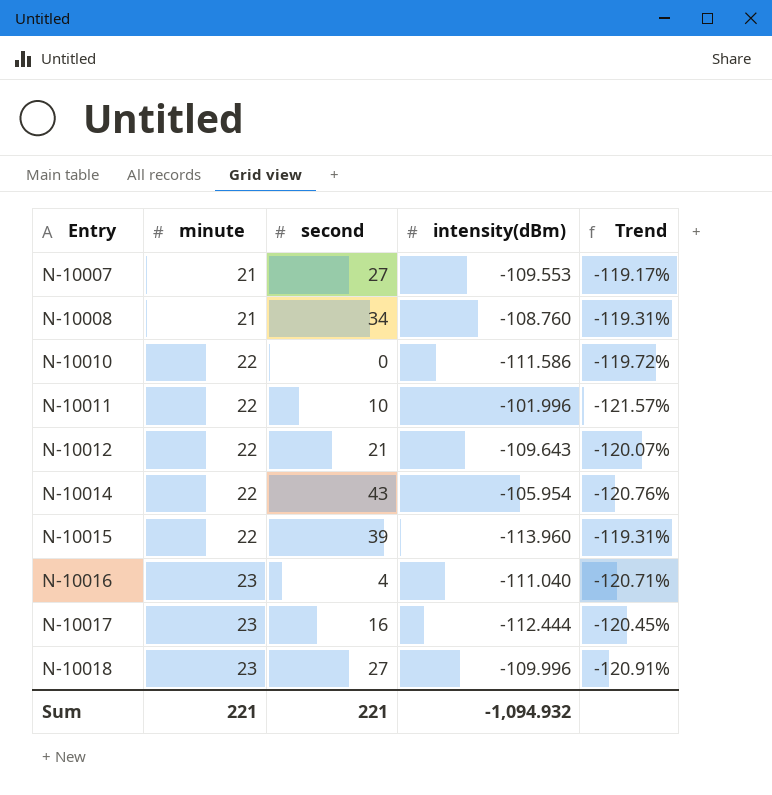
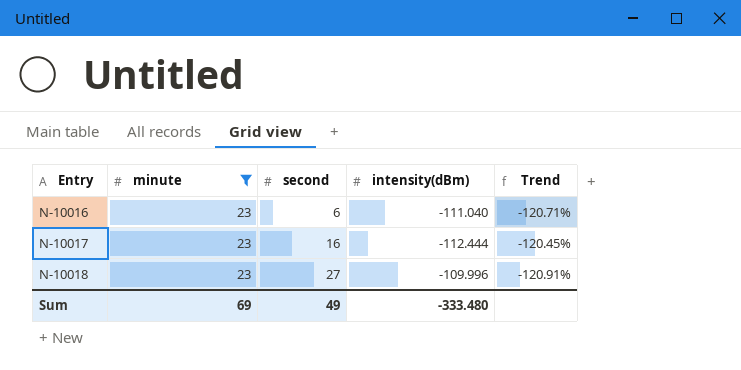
filter: none -> minute = 23
N-10016 | second: 4 -> 6
Sum | minute: 221 -> 69
Sum | second: 221 -> 49
Sum | intensity(dBm): -1,094.932 -> -333.480

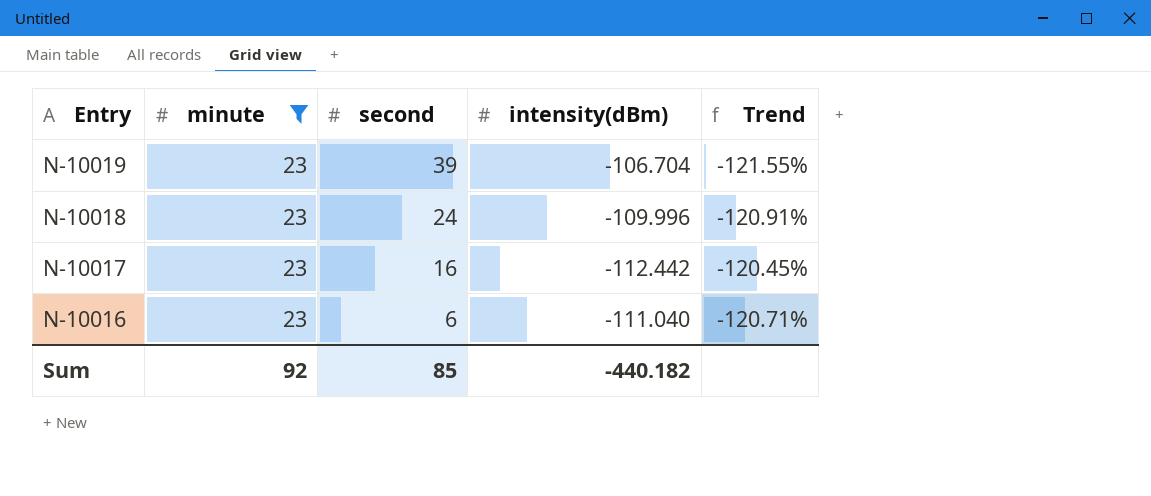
row order: Entry ascending -> Entry descending
row N-10019: none -> 23 | 39 | -106.704 | -121.55%
N-10018 | second: 27 -> 24
N-10017 | intensity(dBm): -112.444 -> -112.442
Sum | minute: 69 -> 92
Sum | second: 49 -> 85
Sum | intensity(dBm): -333.480 -> -440.182

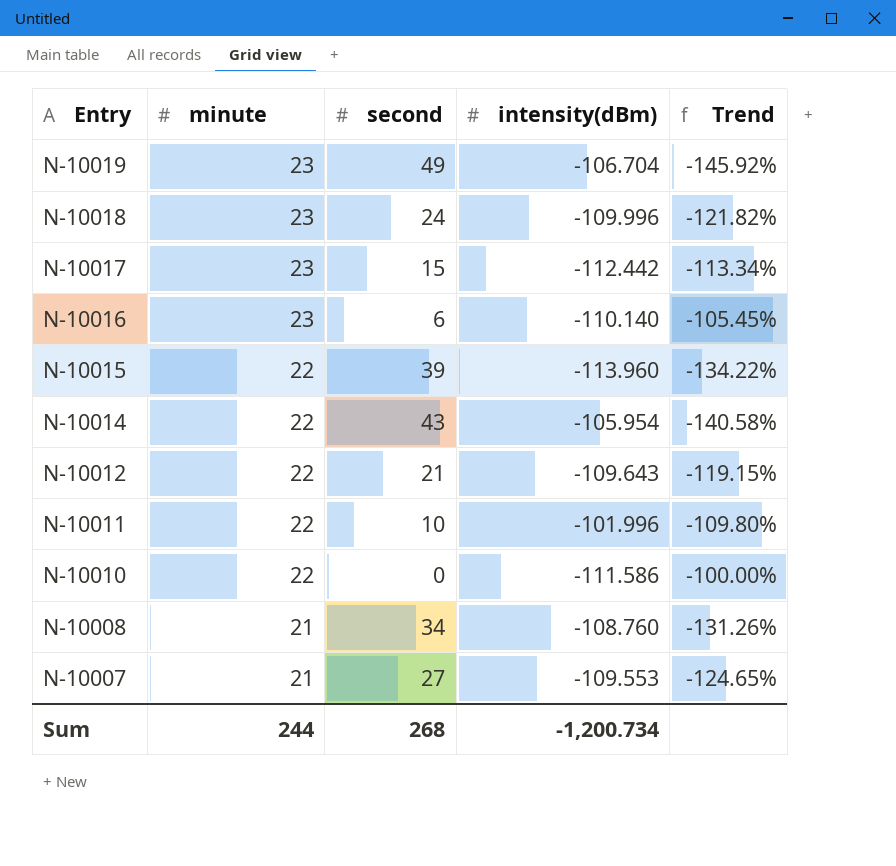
filter: minute = 23 -> none
column Trend | formula: ([minute] - [intensity(dBm)]) / [intensity(dBm)] -> ([second] - [intensity(dBm)]) / [intensity(dBm)]
N-10019 | second: 39 -> 49
N-10017 | second: 16 -> 15
N-10016 | intensity(dBm): -111.040 -> -110.140
Sum | minute: 92 -> 244
Sum | second: 85 -> 268
Sum | intensity(dBm): -440.182 -> -1,200.734

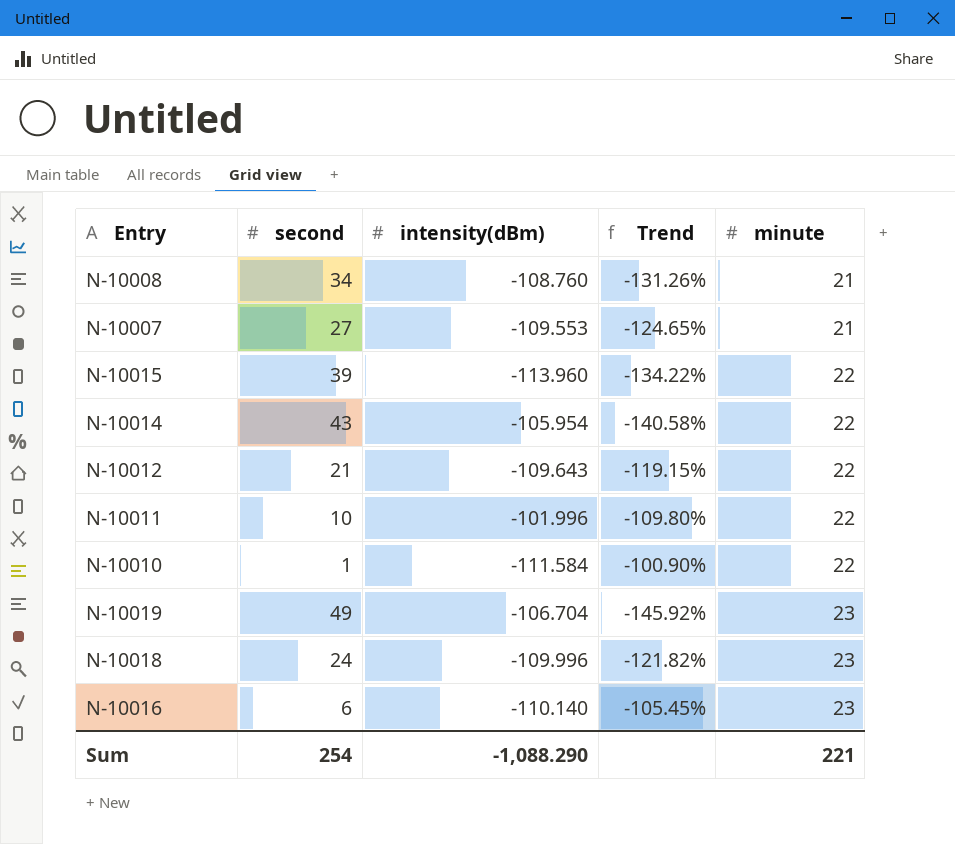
row order: Entry descending -> minute ascending
column minute | position: 2 -> 5
row N-10017: 23 | 15 | -112.442 | -113.34% -> none
N-10010 | second: 0 -> 1
N-10010 | intensity(dBm): -111.586 -> -111.584
N-10010 | Trend: -100.00% -> -100.90%
Sum | second: 268 -> 254
Sum | intensity(dBm): -1,200.734 -> -1,088.290
Sum | minute: 244 -> 221

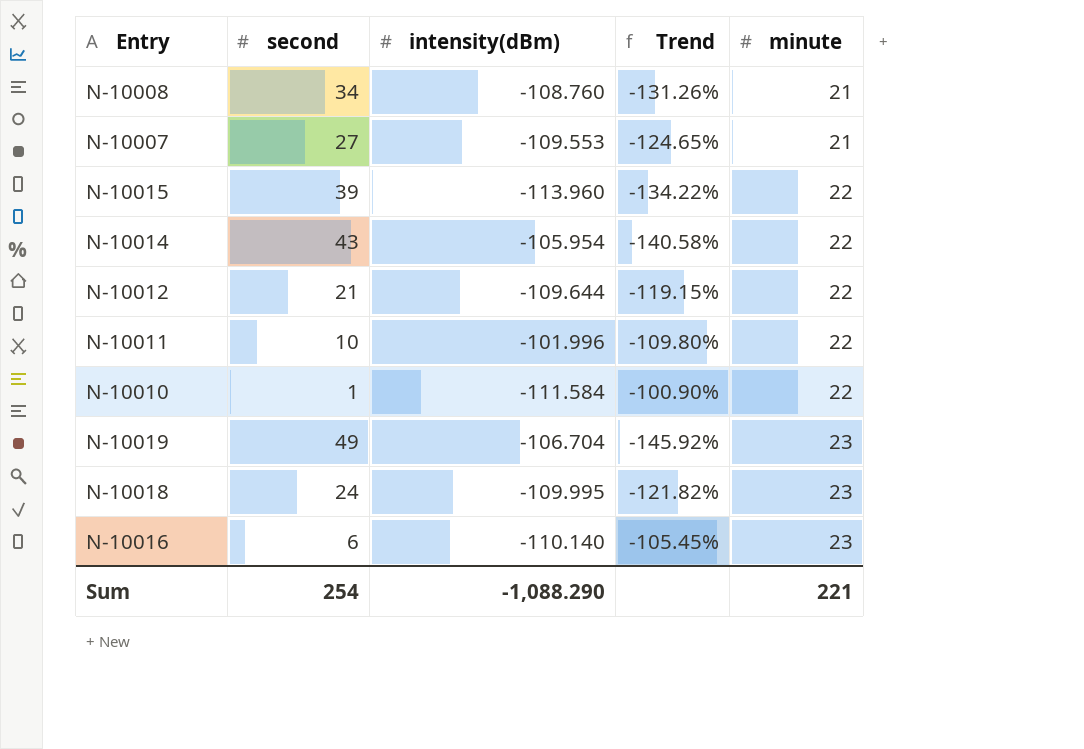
N-10012 | intensity(dBm): -109.643 -> -109.644
N-10018 | intensity(dBm): -109.996 -> -109.995

